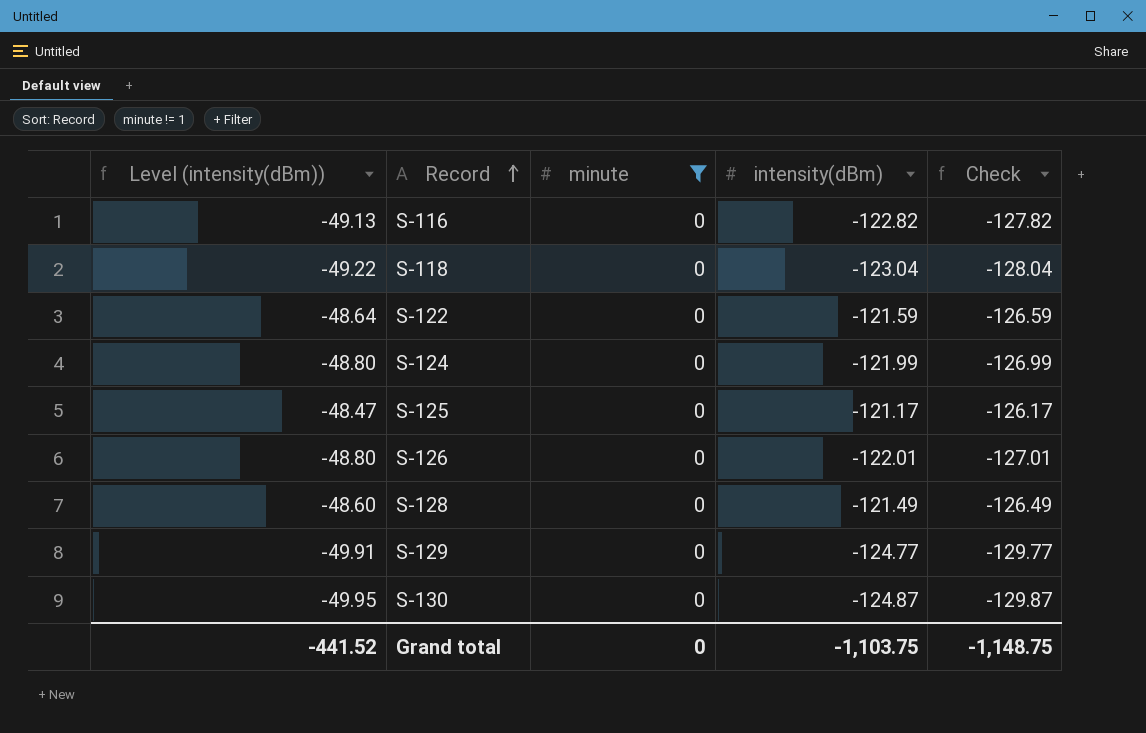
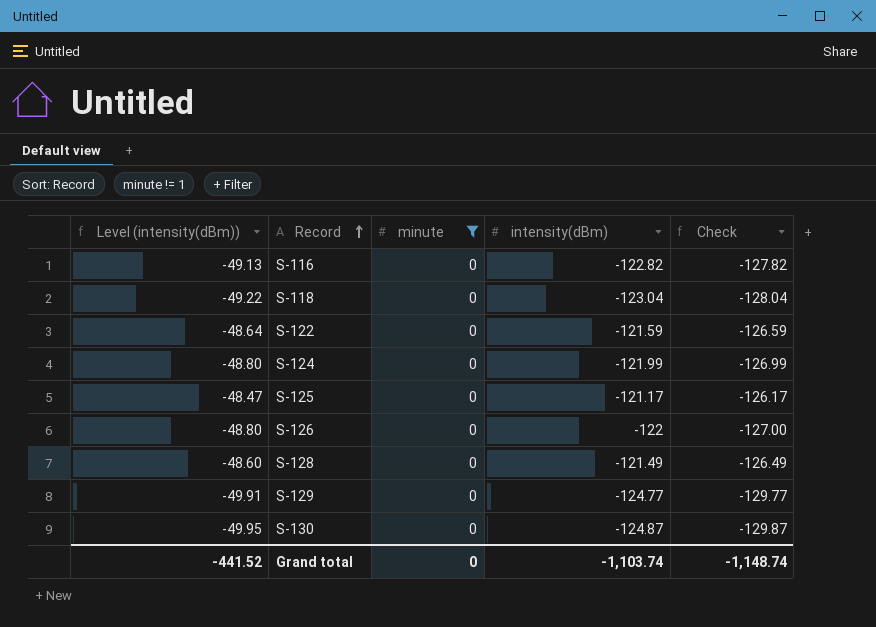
S-126 | intensity(dBm): -122.01 -> -122
S-126 | Check: -127.01 -> -127.00
Grand total | intensity(dBm): -1,103.75 -> -1,103.74
Grand total | Check: -1,148.75 -> -1,148.74

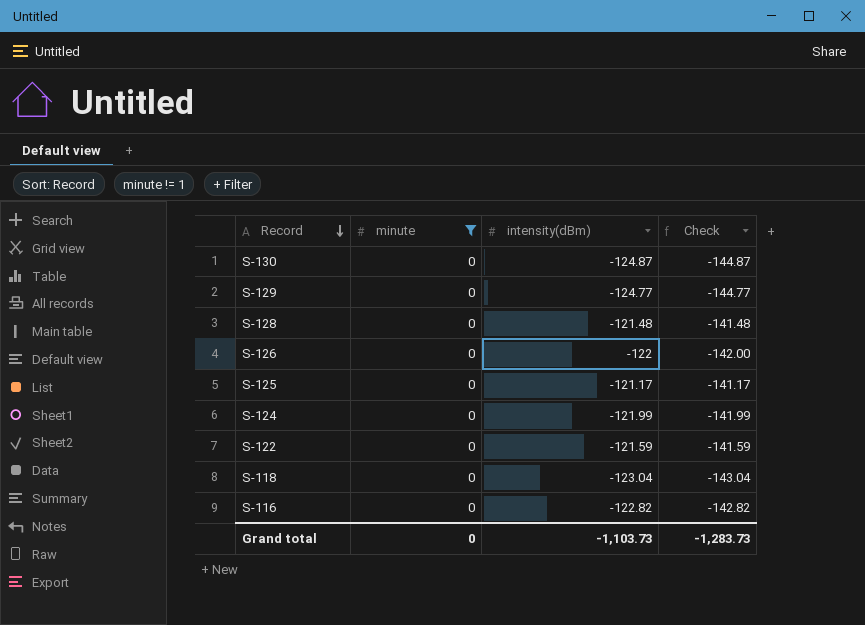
row order: Record ascending -> Record descending
column Level (intensity(dBm)) | formula: [intensity(dBm)] * 0.4 -> none
column Check | formula: [intensity(dBm)] - 5 -> [intensity(dBm)] - 20
S-128 | intensity(dBm): -121.49 -> -121.48
Grand total | intensity(dBm): -1,103.74 -> -1,103.73
Grand total | Check: -1,148.74 -> -1,283.73

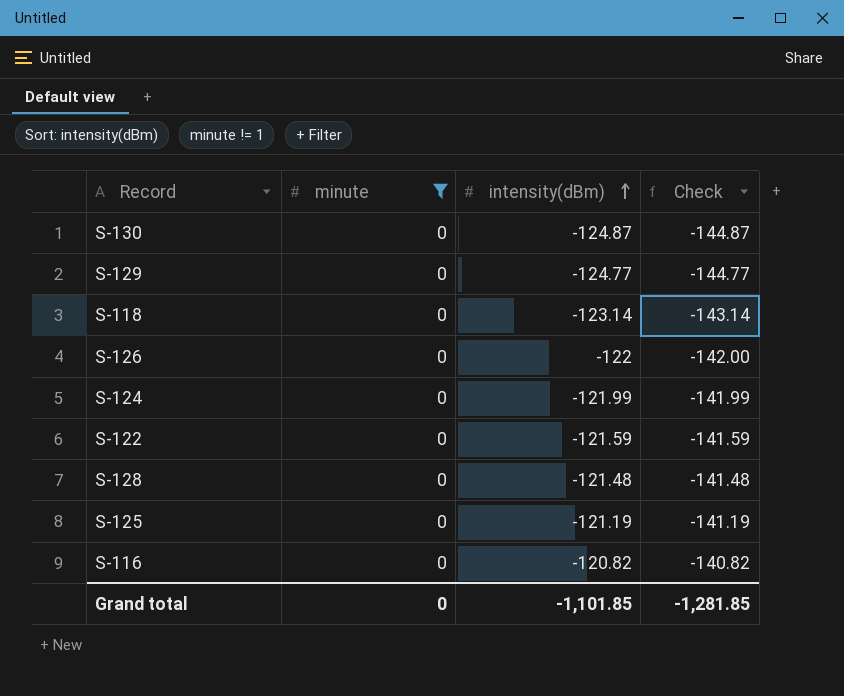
row order: Record descending -> intensity(dBm) ascending
S-118 | intensity(dBm): -123.04 -> -123.14
S-118 | Check: -143.04 -> -143.14
S-125 | intensity(dBm): -121.17 -> -121.19
S-125 | Check: -141.17 -> -141.19
S-116 | intensity(dBm): -122.82 -> -120.82
S-116 | Check: -142.82 -> -140.82
Grand total | intensity(dBm): -1,103.73 -> -1,101.85
Grand total | Check: -1,283.73 -> -1,281.85

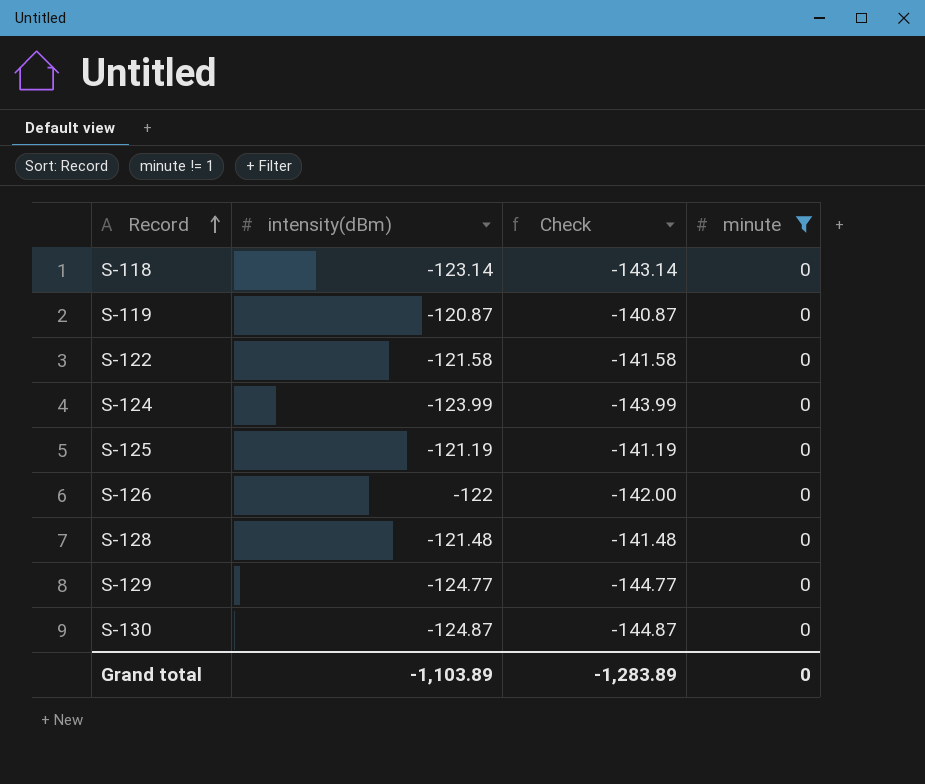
row order: intensity(dBm) ascending -> Record ascending
column minute | position: 2 -> 4
row S-116: 0 | -120.82 | -140.82 -> none
row S-119: none -> -120.87 | -140.87 | 0
S-122 | intensity(dBm): -121.59 -> -121.58
S-122 | Check: -141.59 -> -141.58
S-124 | intensity(dBm): -121.99 -> -123.99
S-124 | Check: -141.99 -> -143.99
Grand total | intensity(dBm): -1,101.85 -> -1,103.89
Grand total | Check: -1,281.85 -> -1,283.89

